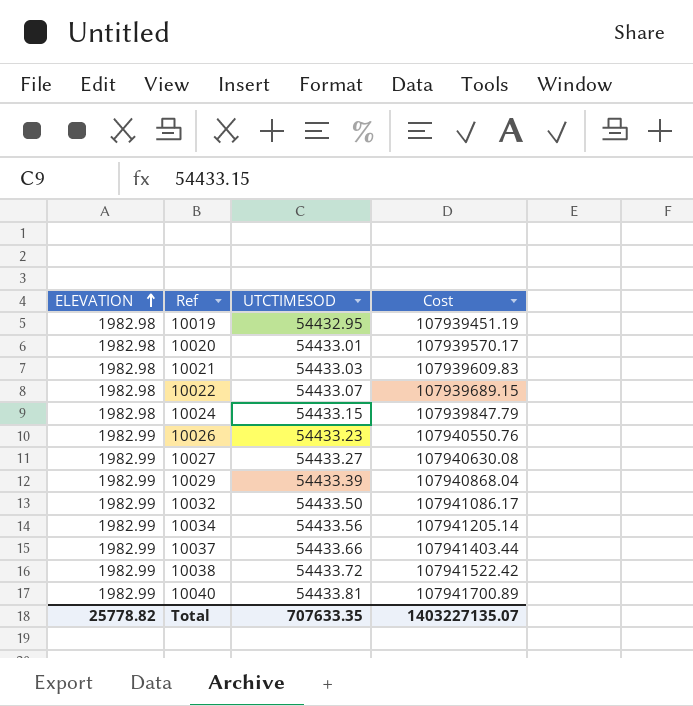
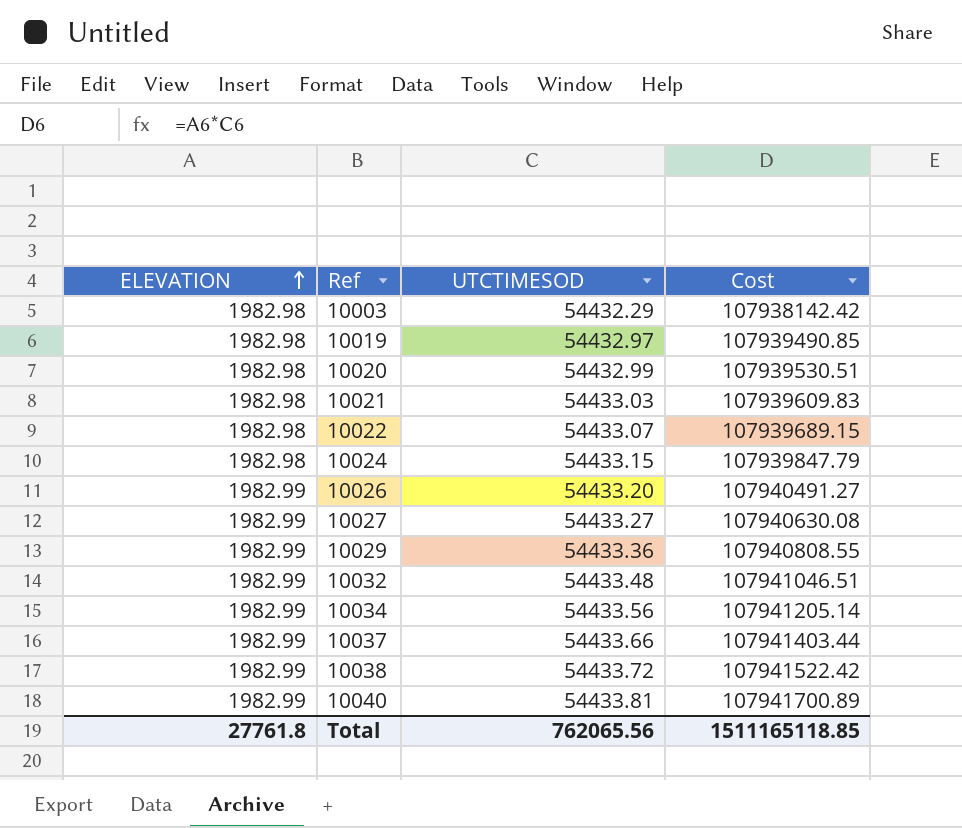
row 10003: none -> 1982.98 | 54432.29 | 107938142.42
10019 | UTCTIMESOD: 54432.95 -> 54432.97
10019 | Cost: 107939451.19 -> 107939490.85
10020 | UTCTIMESOD: 54433.01 -> 54432.99
10020 | Cost: 107939570.17 -> 107939530.51
10026 | UTCTIMESOD: 54433.23 -> 54433.20
10026 | Cost: 107940550.76 -> 107940491.27
10029 | UTCTIMESOD: 54433.39 -> 54433.36
10029 | Cost: 107940868.04 -> 107940808.55
10032 | UTCTIMESOD: 54433.50 -> 54433.48
10032 | Cost: 107941086.17 -> 107941046.51
Total | ELEVATION: 25778.82 -> 27761.8
Total | UTCTIMESOD: 707633.35 -> 762065.56
Total | Cost: 1403227135.07 -> 1511165118.85

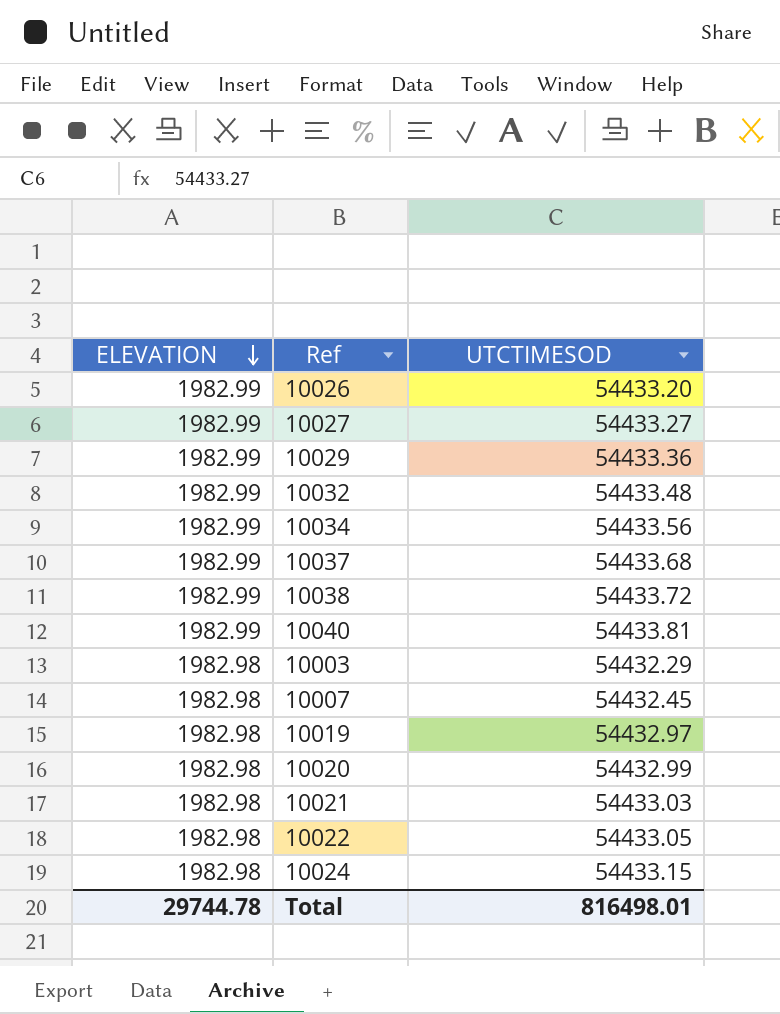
row order: ELEVATION ascending -> ELEVATION descending
column Cost | formula: [ELEVATION] * [UTCTIMESOD] -> none
10037 | UTCTIMESOD: 54433.66 -> 54433.68
row 10007: none -> 1982.98 | 54432.45
10022 | UTCTIMESOD: 54433.07 -> 54433.05
Total | ELEVATION: 27761.8 -> 29744.78
Total | UTCTIMESOD: 762065.56 -> 816498.01

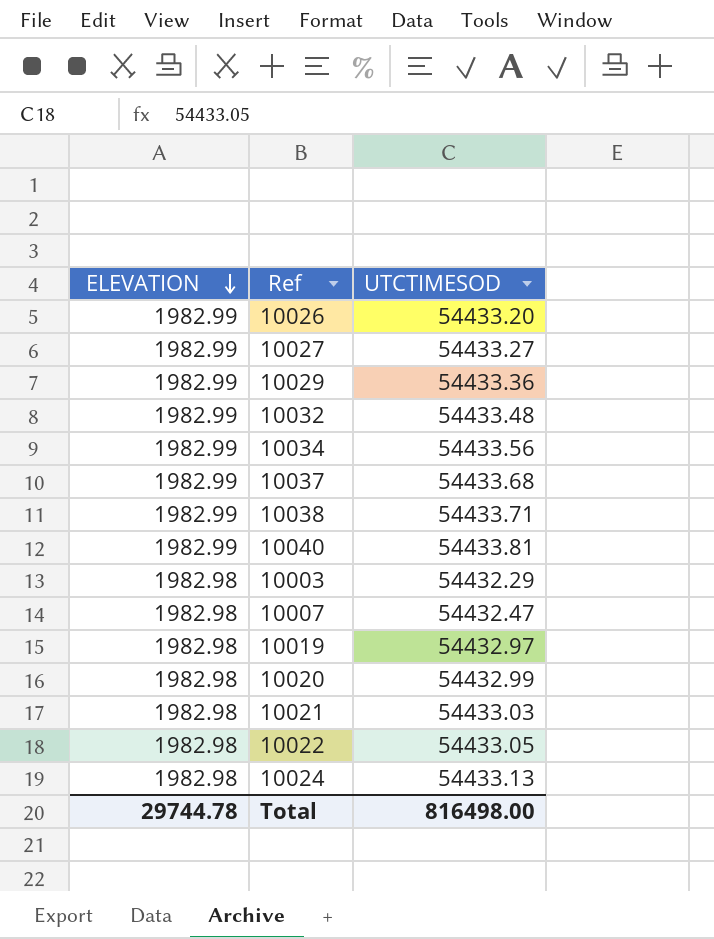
10038 | UTCTIMESOD: 54433.72 -> 54433.71
10007 | UTCTIMESOD: 54432.45 -> 54432.47
10024 | UTCTIMESOD: 54433.15 -> 54433.13
Total | UTCTIMESOD: 816498.01 -> 816498.00

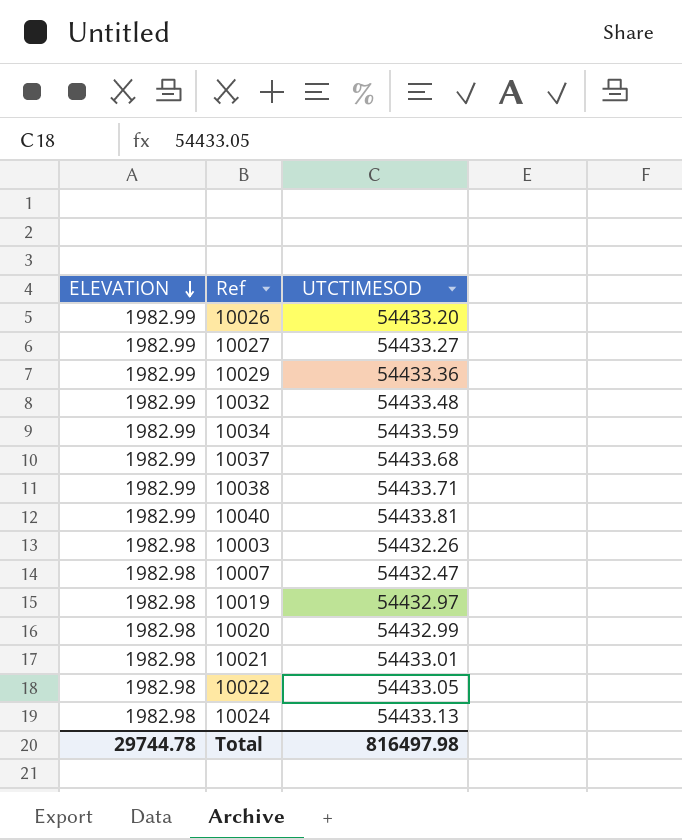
10034 | UTCTIMESOD: 54433.56 -> 54433.59
10003 | UTCTIMESOD: 54432.29 -> 54432.26
10021 | UTCTIMESOD: 54433.03 -> 54433.01
Total | UTCTIMESOD: 816498.00 -> 816497.98

